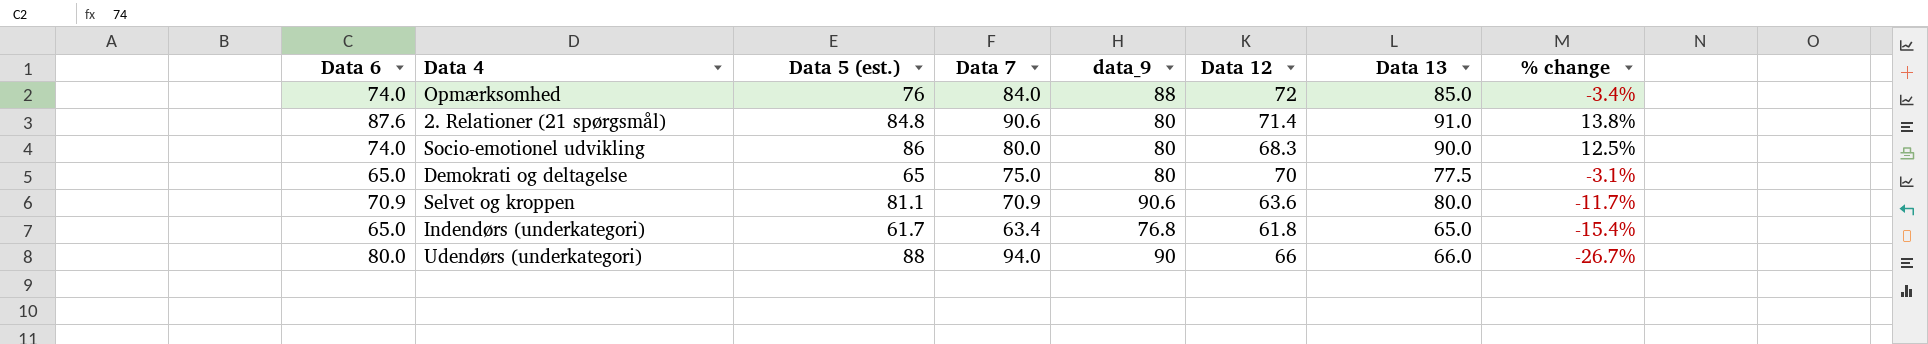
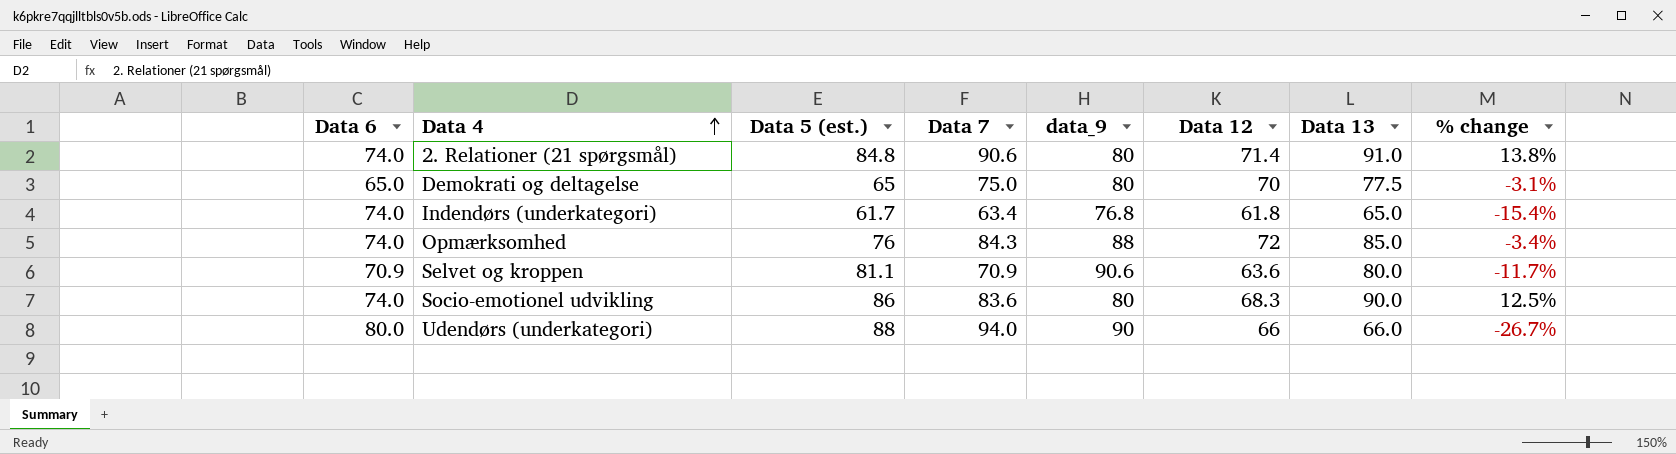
row order: none -> Data 4 ascending
2. Relationer (21 spørgsmål) | Data 6: 87.6 -> 74.0
Indendørs (underkategori) | Data 6: 65.0 -> 74.0
Opmærksomhed | Data 7: 84.0 -> 84.3
Socio-emotionel udvikling | Data 7: 80.0 -> 83.6

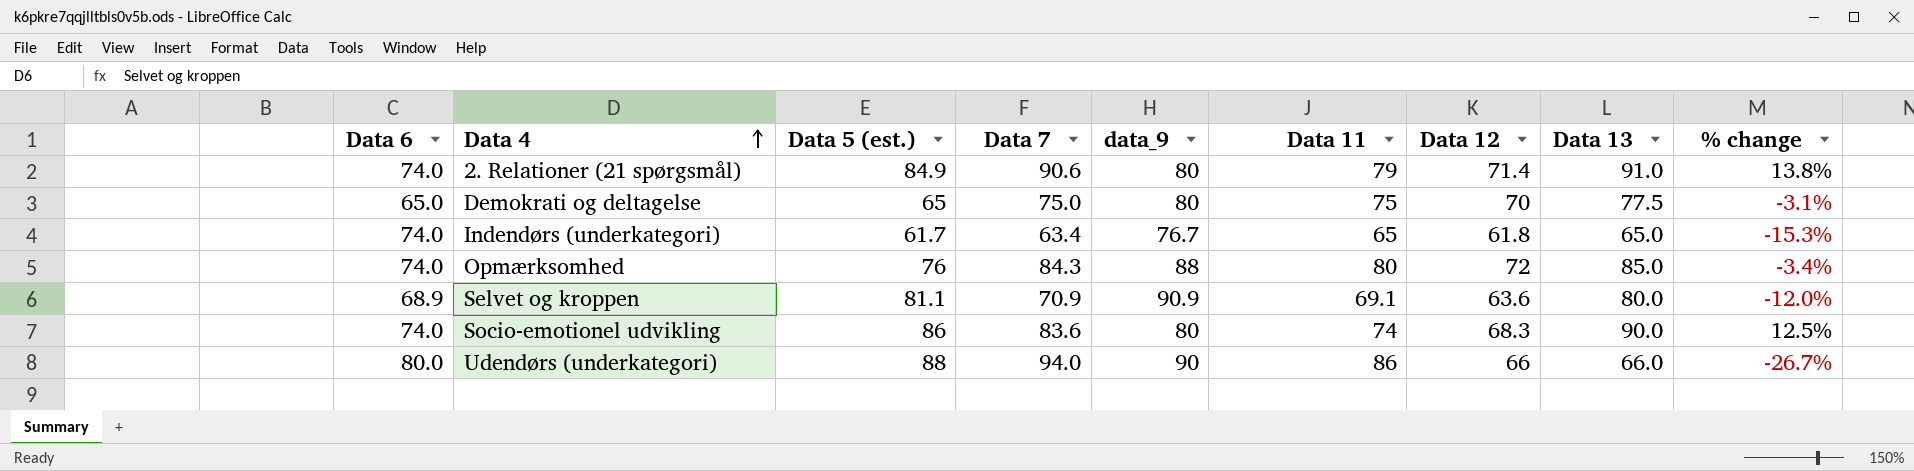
column Data 11 | position: none -> 6
2. Relationer (21 spørgsmål) | Data 5 (est.): 84.8 -> 84.9
Indendørs (underkategori) | data_9: 76.8 -> 76.7
Indendørs (underkategori) | % change: -15.4% -> -15.3%
Selvet og kroppen | Data 6: 70.9 -> 68.9
Selvet og kroppen | data_9: 90.6 -> 90.9
Selvet og kroppen | % change: -11.7% -> -12.0%

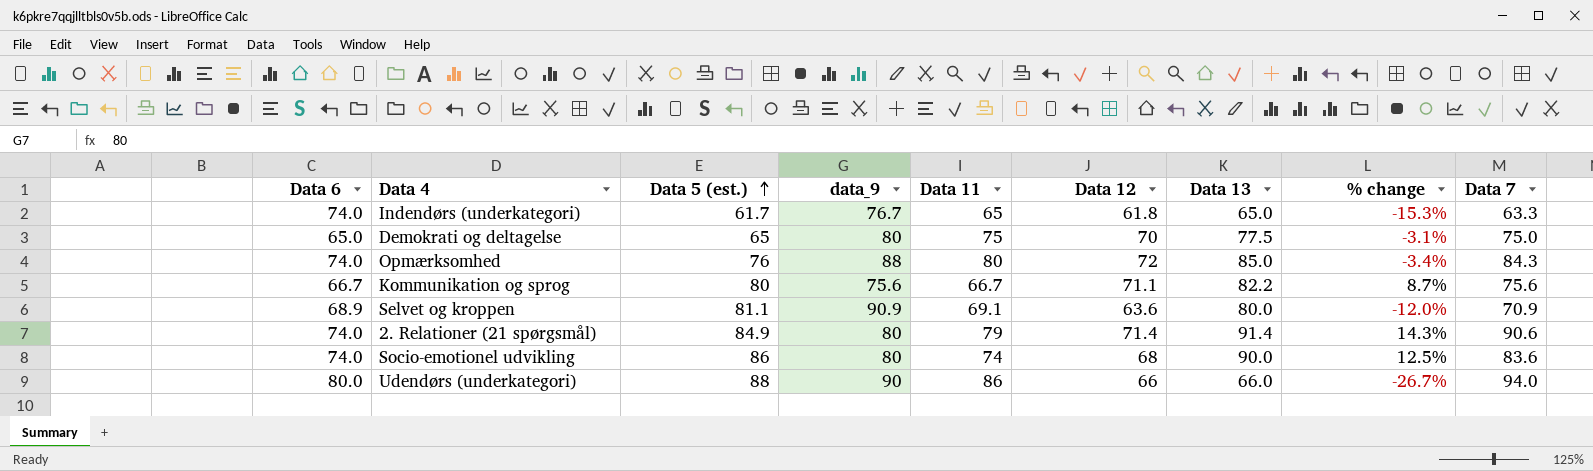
row order: Data 4 ascending -> Data 5 (est.) ascending
column Data 7 | position: 4 -> 9
Indendørs (underkategori) | Data 7: 63.4 -> 63.3
row Kommunikation og sprog: none -> 66.7 | 80 | 75.6 | 66.7 | 71.1 | 82.2 | 8.7% | 75.6
2. Relationer (21 spørgsmål) | Data 13: 91.0 -> 91.4
2. Relationer (21 spørgsmål) | % change: 13.8% -> 14.3%
Socio-emotionel udvikling | Data 12: 68.3 -> 68

